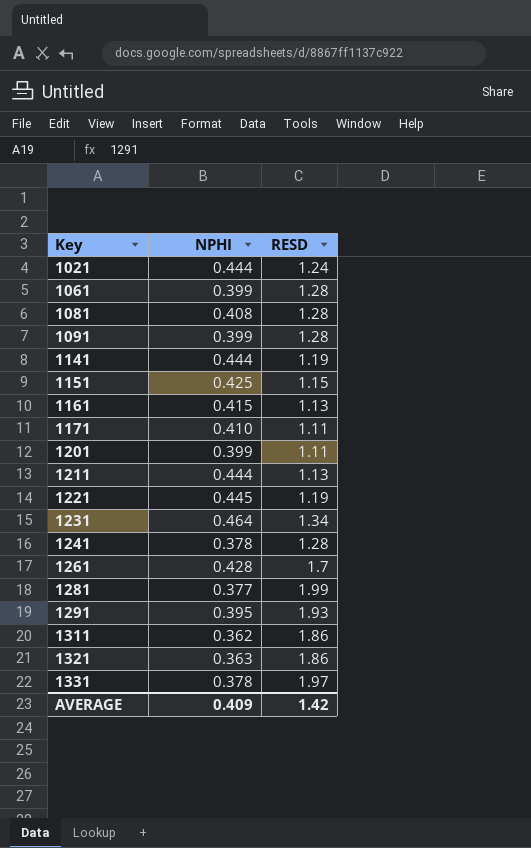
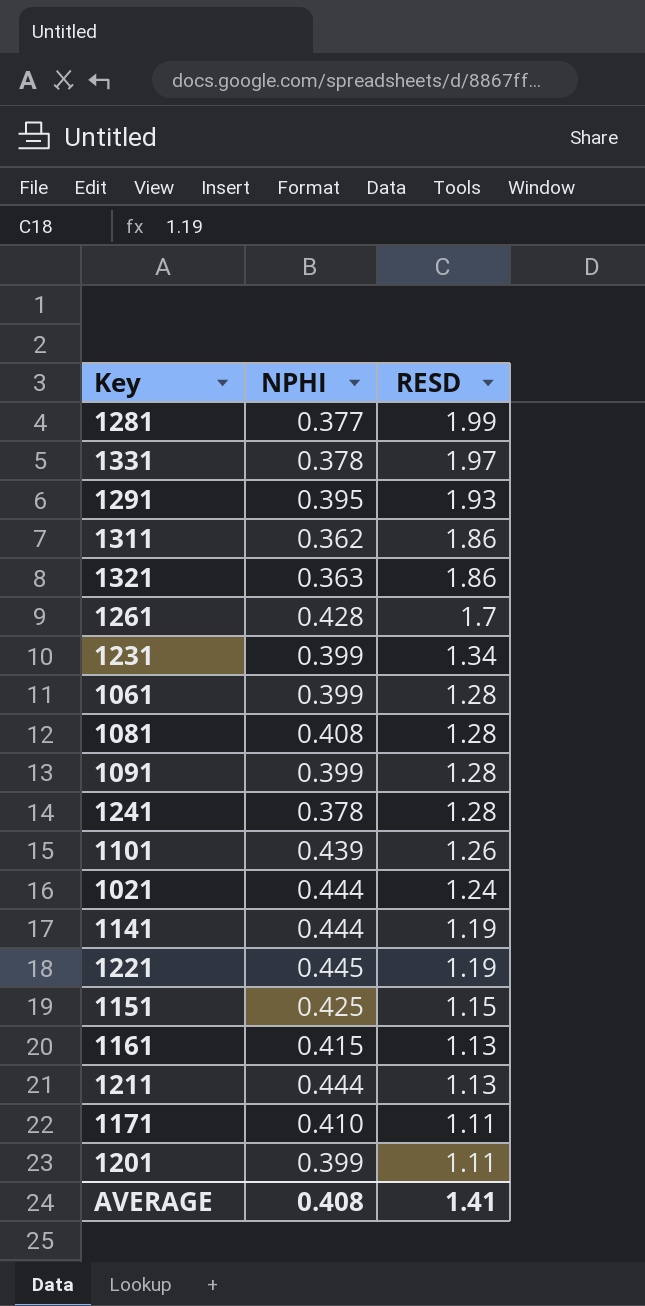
row order: Key ascending -> RESD descending
1231 | NPHI: 0.464 -> 0.399
row 1101: none -> 0.439 | 1.26
AVERAGE | NPHI: 0.409 -> 0.408
AVERAGE | RESD: 1.42 -> 1.41

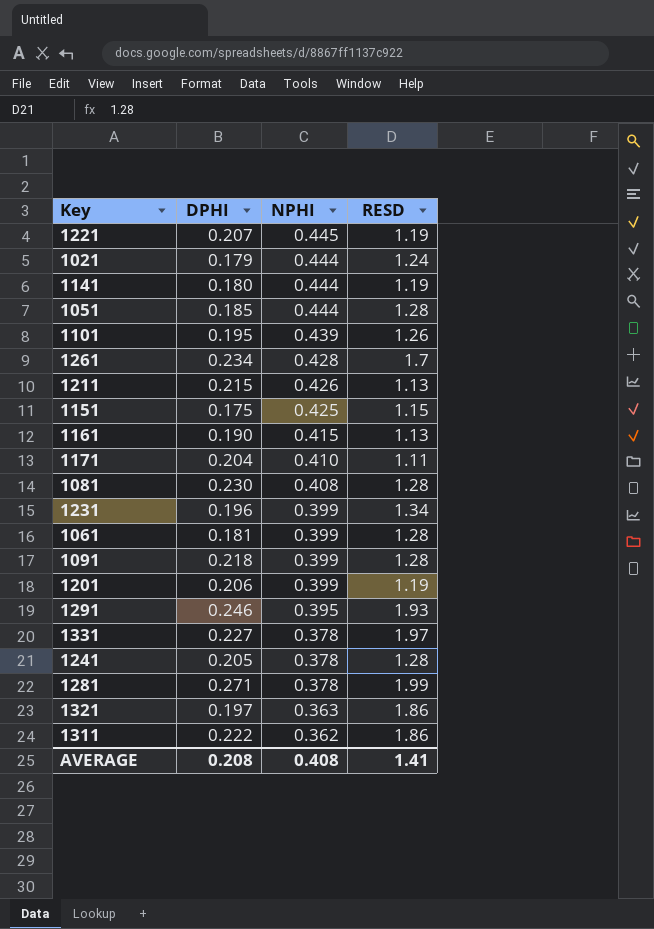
row order: RESD descending -> NPHI descending
column DPHI | position: none -> 2
row 1051: none -> 0.185 | 0.444 | 1.28
1211 | NPHI: 0.444 -> 0.426
1201 | RESD: 1.11 -> 1.19
1281 | NPHI: 0.377 -> 0.378

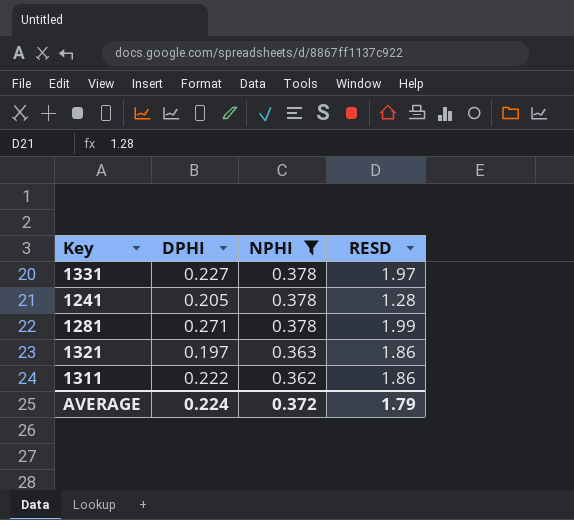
filter: none -> NPHI <= 0.378
AVERAGE | DPHI: 0.208 -> 0.224
AVERAGE | NPHI: 0.408 -> 0.372
AVERAGE | RESD: 1.41 -> 1.79

